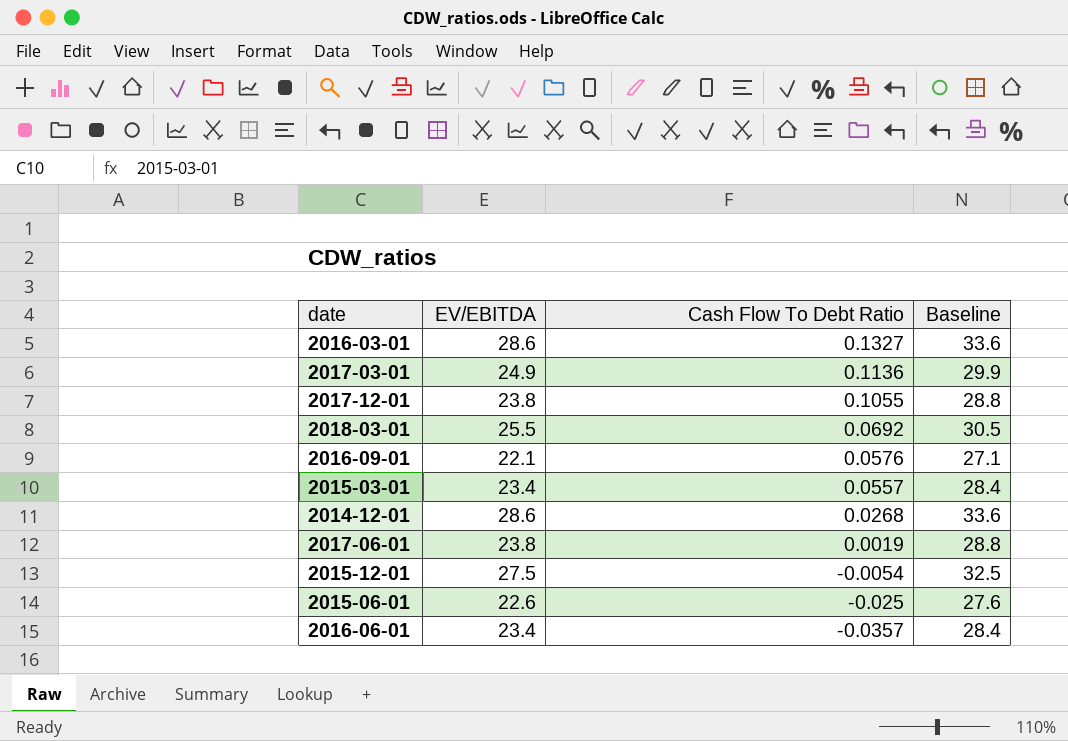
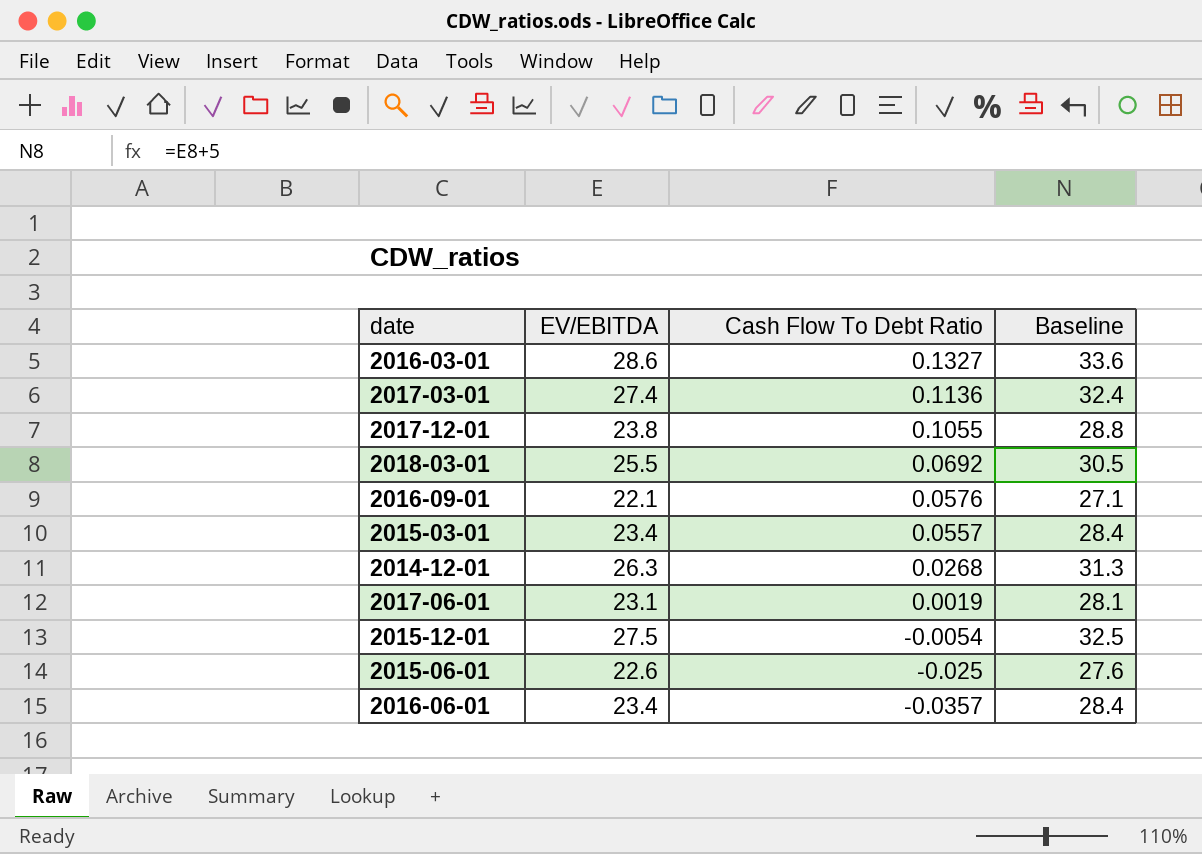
2017-03-01 | EV/EBITDA: 24.9 -> 27.4
2017-03-01 | Baseline: 29.9 -> 32.4
2014-12-01 | EV/EBITDA: 28.6 -> 26.3
2014-12-01 | Baseline: 33.6 -> 31.3
2017-06-01 | EV/EBITDA: 23.8 -> 23.1
2017-06-01 | Baseline: 28.8 -> 28.1

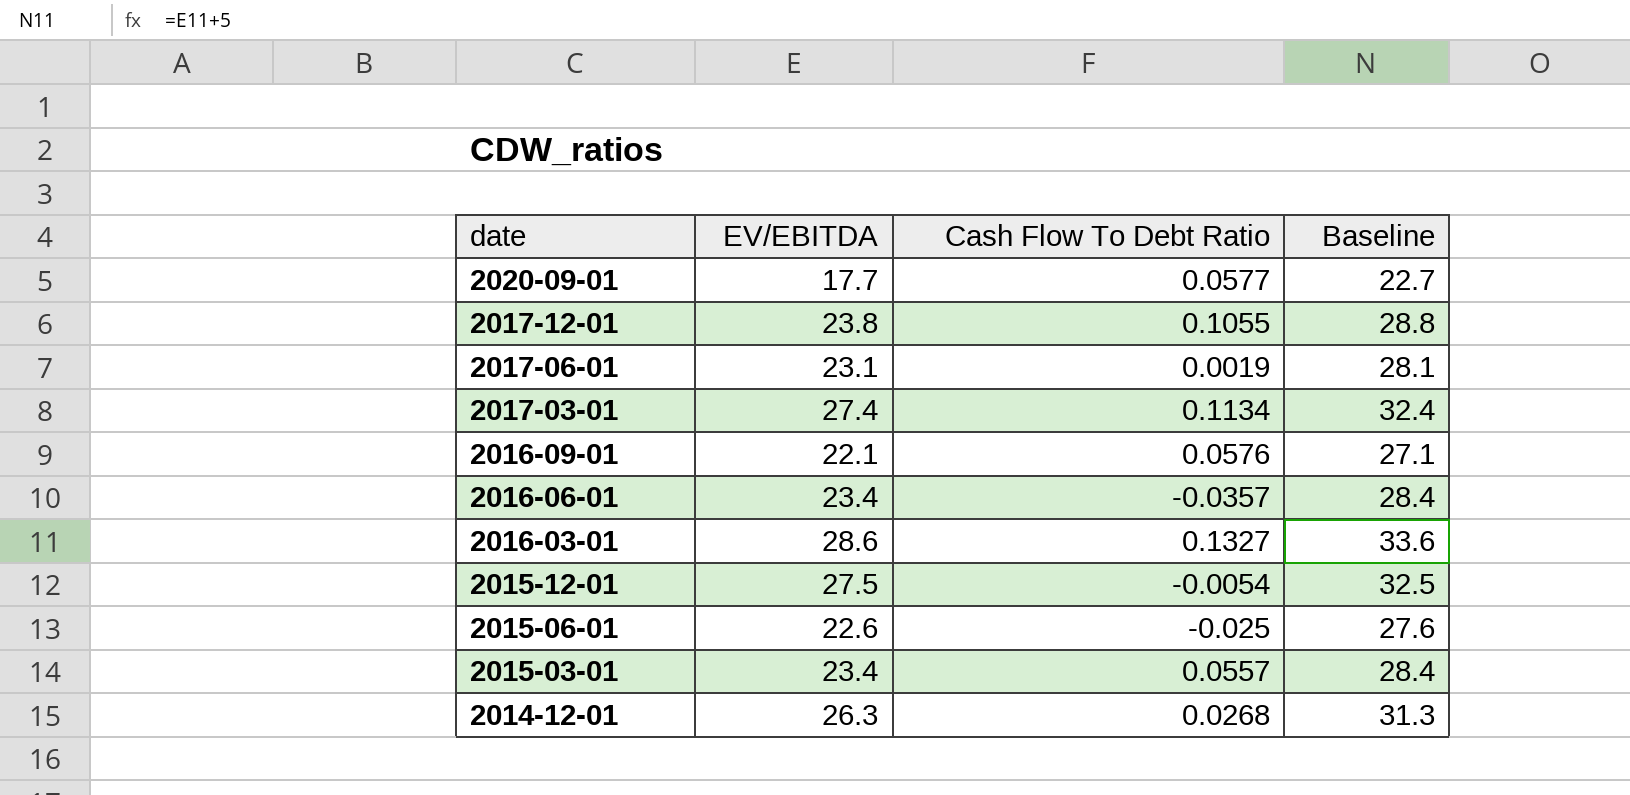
row order: Cash Flow To Debt Ratio descending -> date descending
row 2018-03-01: 25.5 | 0.0692 | 30.5 -> none
row 2020-09-01: none -> 17.7 | 0.0577 | 22.7
2017-03-01 | Cash Flow To Debt Ratio: 0.1136 -> 0.1134

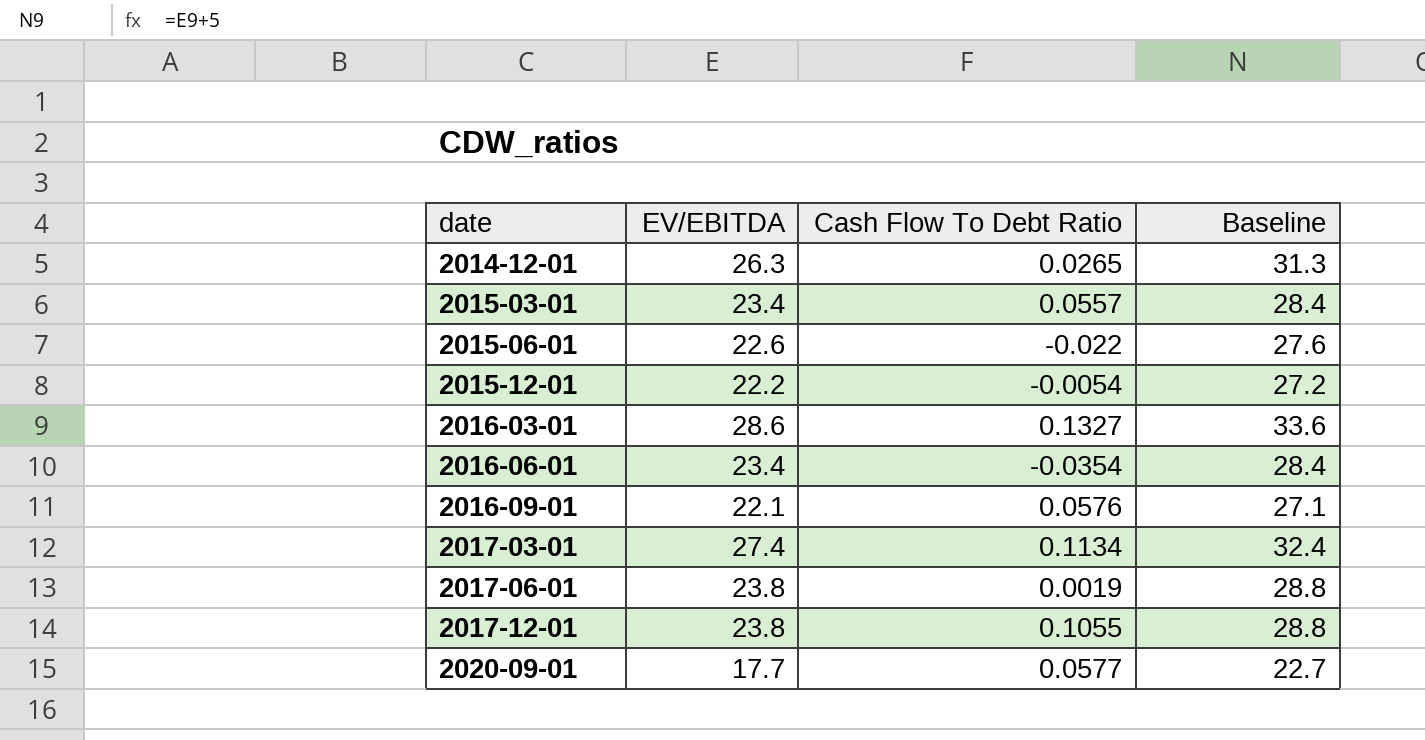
row order: date descending -> date ascending
2014-12-01 | Cash Flow To Debt Ratio: 0.0268 -> 0.0265
2015-06-01 | Cash Flow To Debt Ratio: -0.025 -> -0.022
2015-12-01 | EV/EBITDA: 27.5 -> 22.2
2015-12-01 | Baseline: 32.5 -> 27.2
2016-06-01 | Cash Flow To Debt Ratio: -0.0357 -> -0.0354
2017-06-01 | EV/EBITDA: 23.1 -> 23.8
2017-06-01 | Baseline: 28.1 -> 28.8

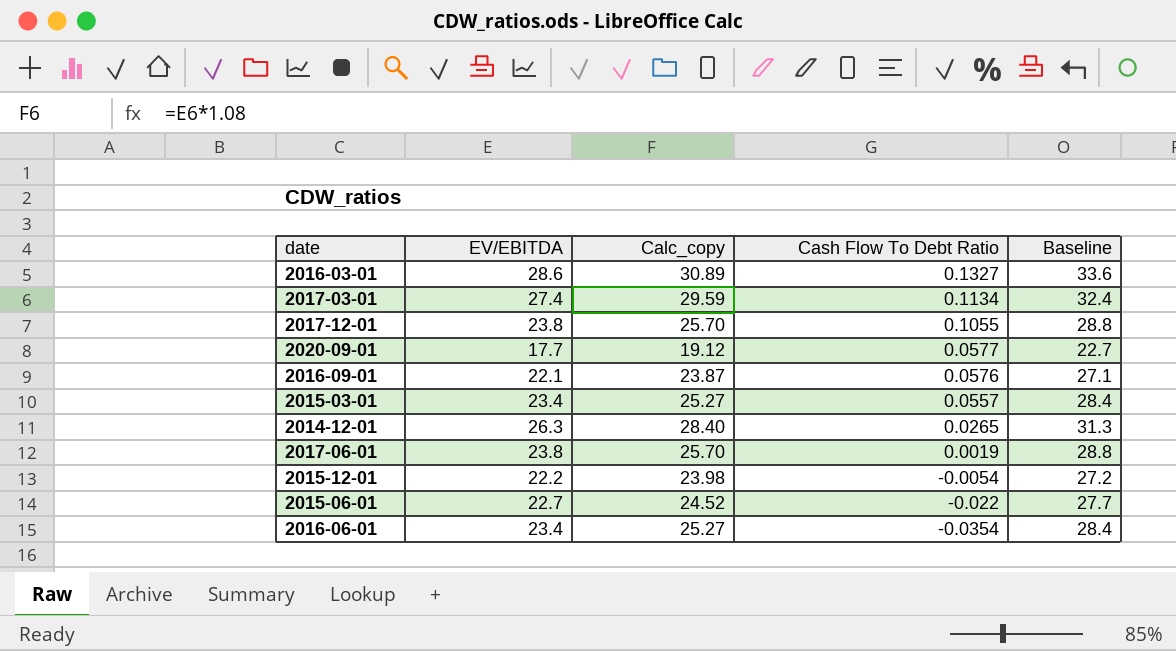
row order: date ascending -> Cash Flow To Debt Ratio descending
column Calc_copy | formula: none -> [EV/EBITDA] * 1.08
2015-06-01 | EV/EBITDA: 22.6 -> 22.7
2015-06-01 | Baseline: 27.6 -> 27.7

